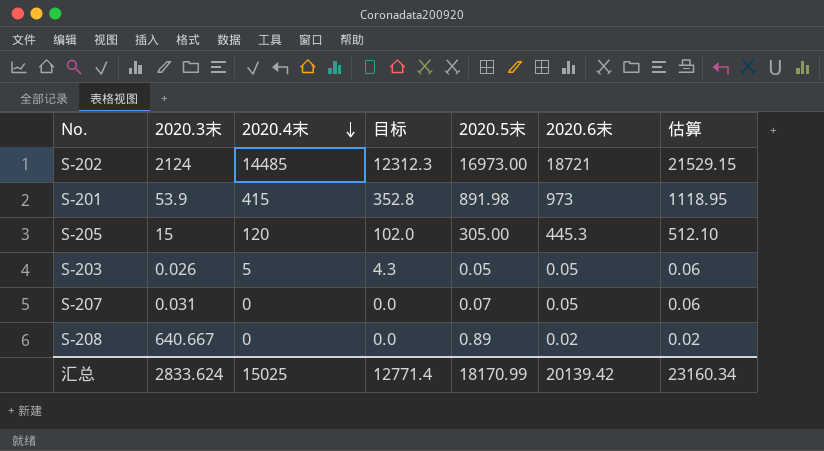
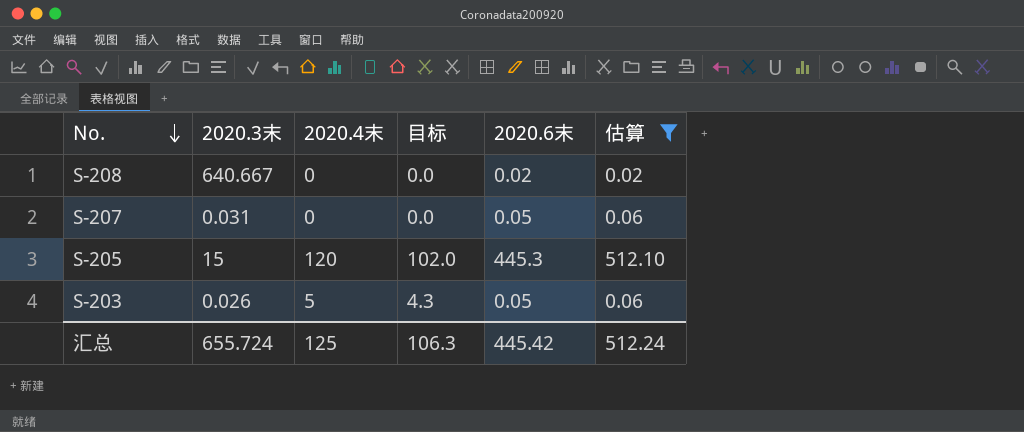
filter: none -> 估算 <= 512.10
row order: 2020.4末 descending -> No. descending
column 2020.5末 | position: 5 -> none
汇总 | 2020.3末: 2833.624 -> 655.724
汇总 | 2020.4末: 15025 -> 125
汇总 | 目标: 12771.4 -> 106.3
汇总 | 2020.6末: 20139.42 -> 445.42
汇总 | 估算: 23160.34 -> 512.24

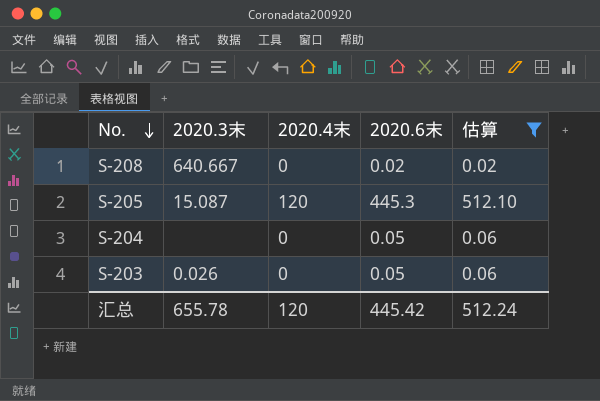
column 目标 | formula: [2020.4末] * 0.85 -> none
row S-207: 0.031 | 0 | 0.0 | 0.05 | 0.06 -> none
S-205 | 2020.3末: 15 -> 15.087
row S-204: none -> none | 0 | 0.05 | 0.06
S-203 | 2020.4末: 5 -> 0
汇总 | 2020.3末: 655.724 -> 655.78
汇总 | 2020.4末: 125 -> 120

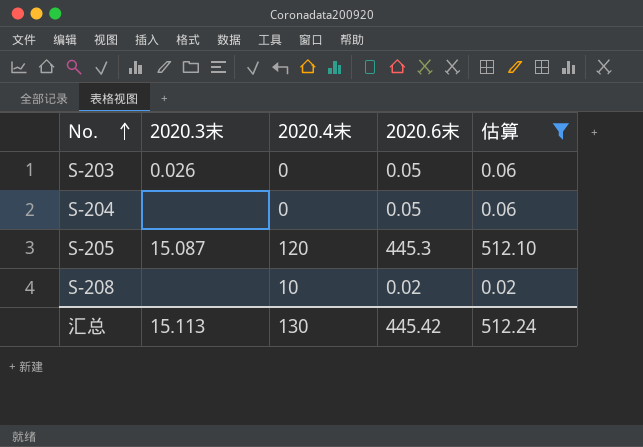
row order: No. descending -> No. ascending
S-208 | 2020.3末: 640.667 -> none
S-208 | 2020.4末: 0 -> 10
汇总 | 2020.3末: 655.78 -> 15.113
汇总 | 2020.4末: 120 -> 130

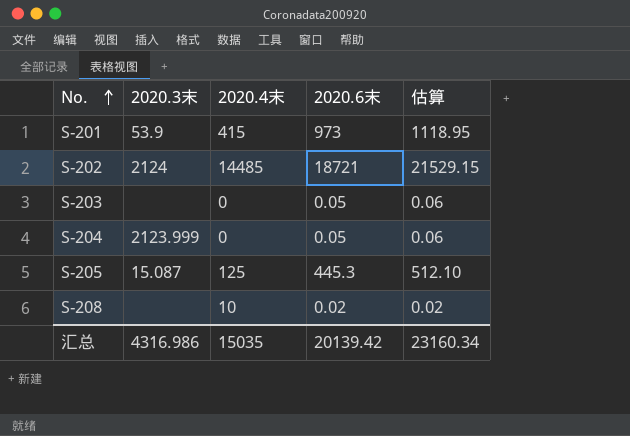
filter: 估算 <= 512.10 -> none
S-203 | 2020.3末: 0.026 -> none
S-204 | 2020.3末: none -> 2123.999
S-205 | 2020.4末: 120 -> 125
汇总 | 2020.3末: 15.113 -> 4316.986
汇总 | 2020.4末: 130 -> 15035
汇总 | 2020.6末: 445.42 -> 20139.42
汇总 | 估算: 512.24 -> 23160.34

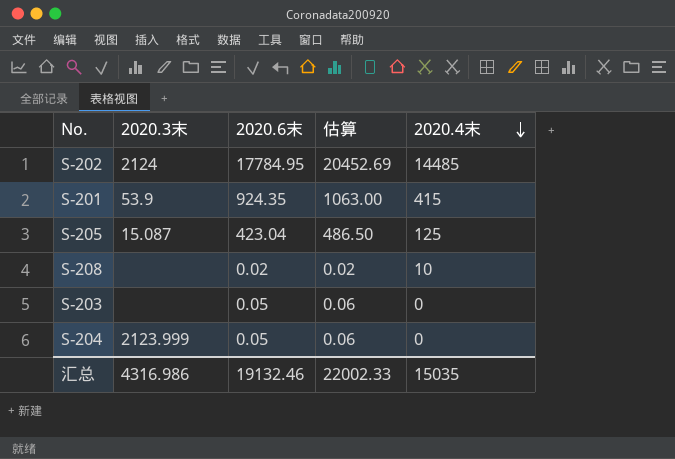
row order: No. ascending -> 2020.4末 descending
column 2020.4末 | position: 3 -> 5
S-202 | 2020.6末: 18721 -> 17784.95
S-202 | 估算: 21529.15 -> 20452.69
S-201 | 2020.6末: 973 -> 924.35
S-201 | 估算: 1118.95 -> 1063.00
S-205 | 2020.6末: 445.3 -> 423.04
S-205 | 估算: 512.10 -> 486.50
汇总 | 2020.6末: 20139.42 -> 19132.46
汇总 | 估算: 23160.34 -> 22002.33

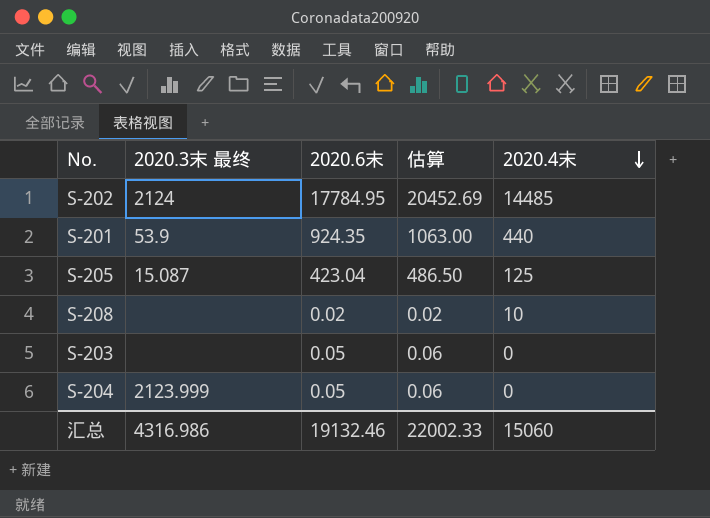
column name: 2020.3末 -> 2020.3末 最终
S-201 | 2020.4末: 415 -> 440
汇总 | 2020.4末: 15035 -> 15060

